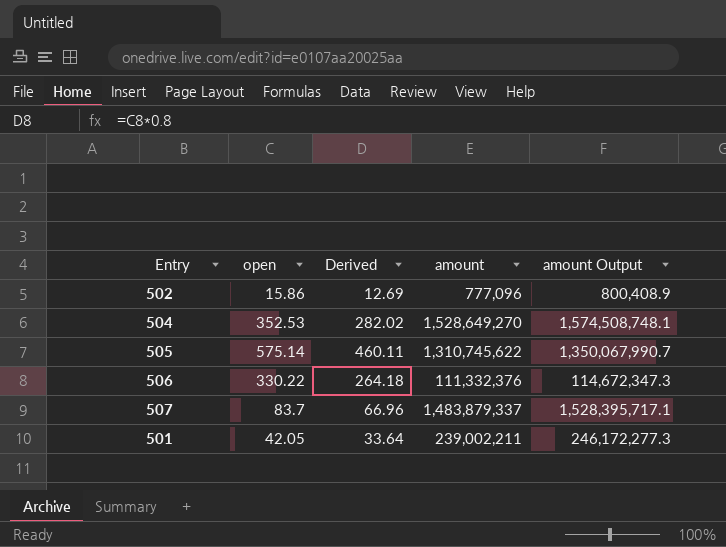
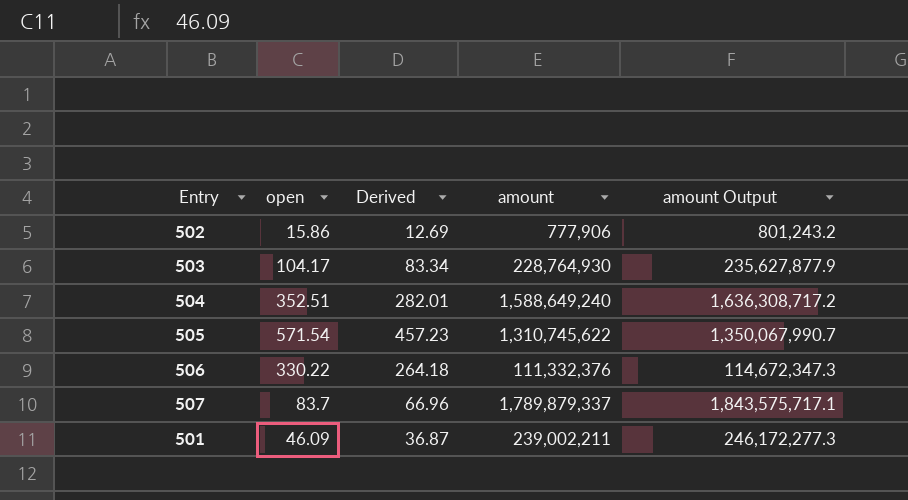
502 | amount: 777,096 -> 777,906
502 | amount Output: 800,408.9 -> 801,243.2
row 503: none -> 104.17 | 83.34 | 228,764,930 | 235,627,877.9
504 | open: 352.53 -> 352.51
504 | Derived: 282.02 -> 282.01
504 | amount: 1,528,649,270 -> 1,588,649,240
504 | amount Output: 1,574,508,748.1 -> 1,636,308,717.2
505 | open: 575.14 -> 571.54
505 | Derived: 460.11 -> 457.23
507 | amount: 1,483,879,337 -> 1,789,879,337
507 | amount Output: 1,528,395,717.1 -> 1,843,575,717.1
501 | open: 42.05 -> 46.09
501 | Derived: 33.64 -> 36.87

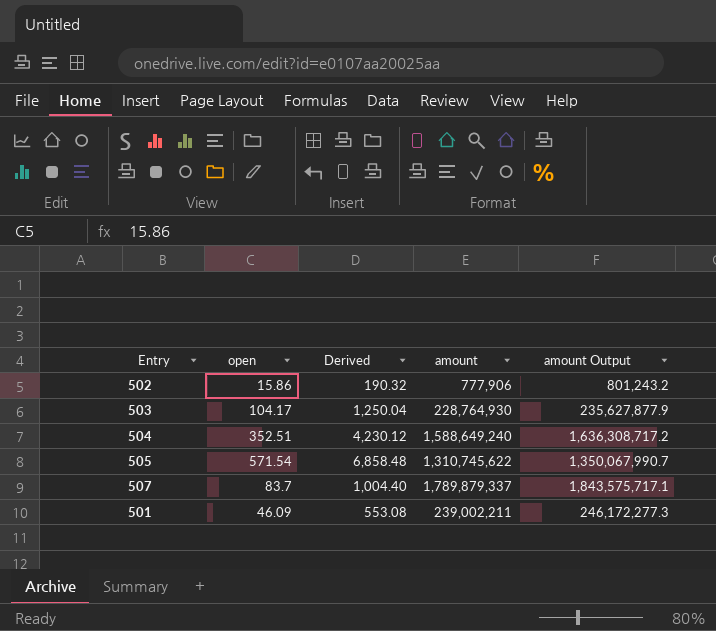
column Derived | formula: [open] * 0.8 -> [open] * 12
row 506: 330.22 | 264.18 | 111,332,376 | 114,672,347.3 -> none

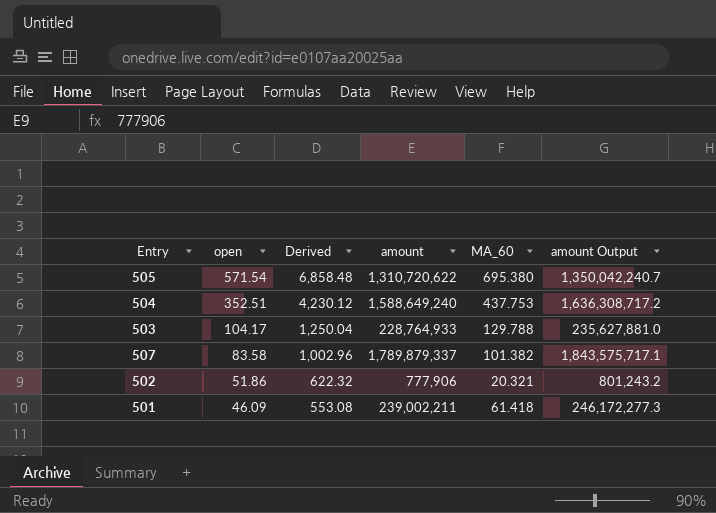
row order: none -> open descending
column MA_60 | position: none -> 5
505 | amount: 1,310,745,622 -> 1,310,720,622
505 | amount Output: 1,350,067,990.7 -> 1,350,042,240.7
503 | amount: 228,764,930 -> 228,764,933
503 | amount Output: 235,627,877.9 -> 235,627,881.0
507 | open: 83.7 -> 83.58
507 | Derived: 1,004.40 -> 1,002.96
502 | open: 15.86 -> 51.86
502 | Derived: 190.32 -> 622.32

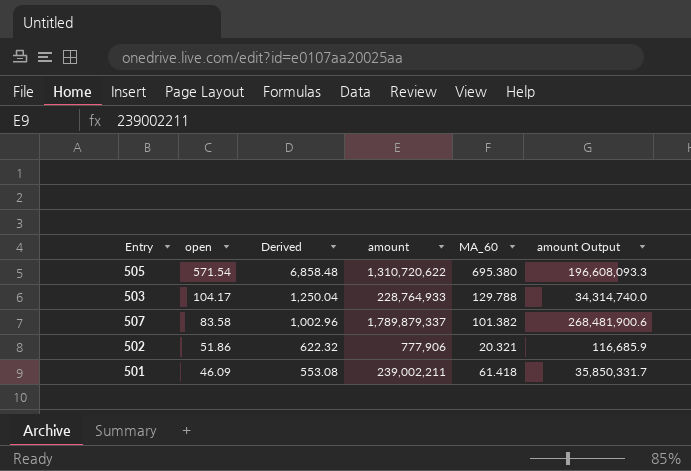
column amount Output | formula: [amount] * 1.03 -> [amount] * 0.15
row 504: 352.51 | 4,230.12 | 1,588,649,240 | 437.753 | 1,636,308,717.2 -> none

